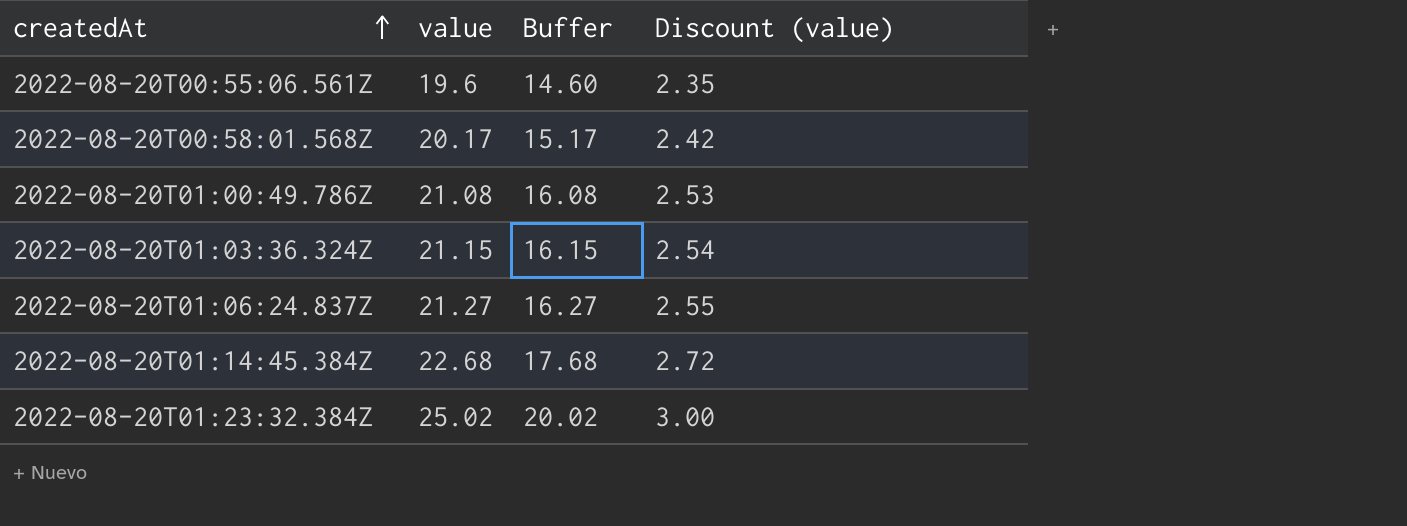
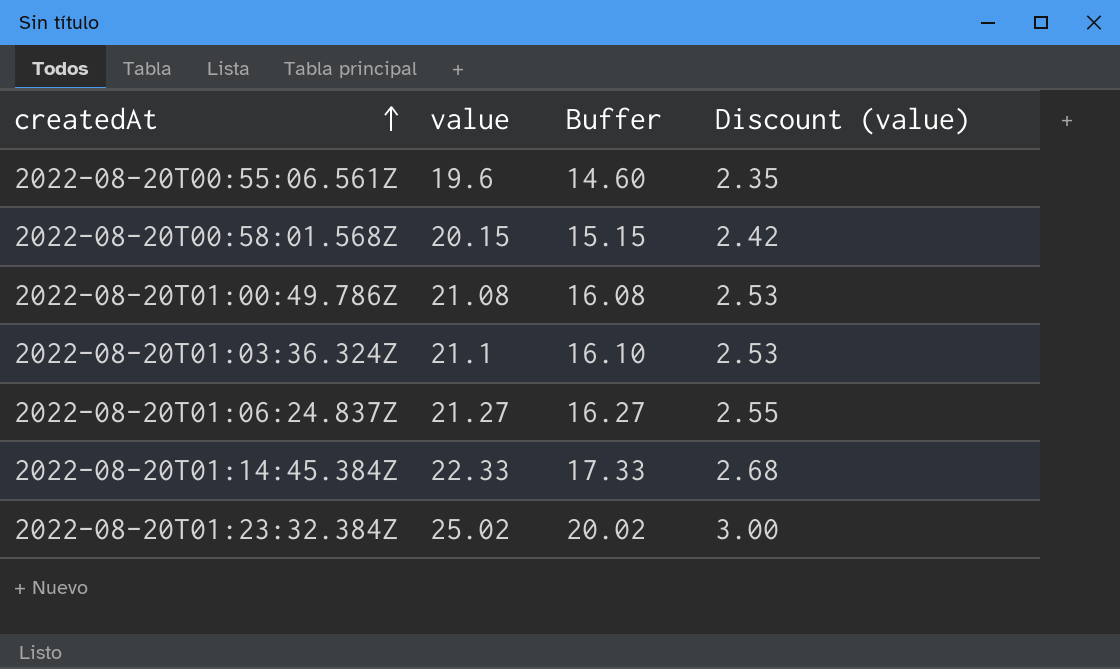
2022-08-20T00:58:01.568Z | value: 20.17 -> 20.15
2022-08-20T00:58:01.568Z | Buffer: 15.17 -> 15.15
2022-08-20T01:03:36.324Z | value: 21.15 -> 21.1
2022-08-20T01:03:36.324Z | Buffer: 16.15 -> 16.10
2022-08-20T01:03:36.324Z | Discount (value): 2.54 -> 2.53
2022-08-20T01:14:45.384Z | value: 22.68 -> 22.33
2022-08-20T01:14:45.384Z | Buffer: 17.68 -> 17.33
2022-08-20T01:14:45.384Z | Discount (value): 2.72 -> 2.68

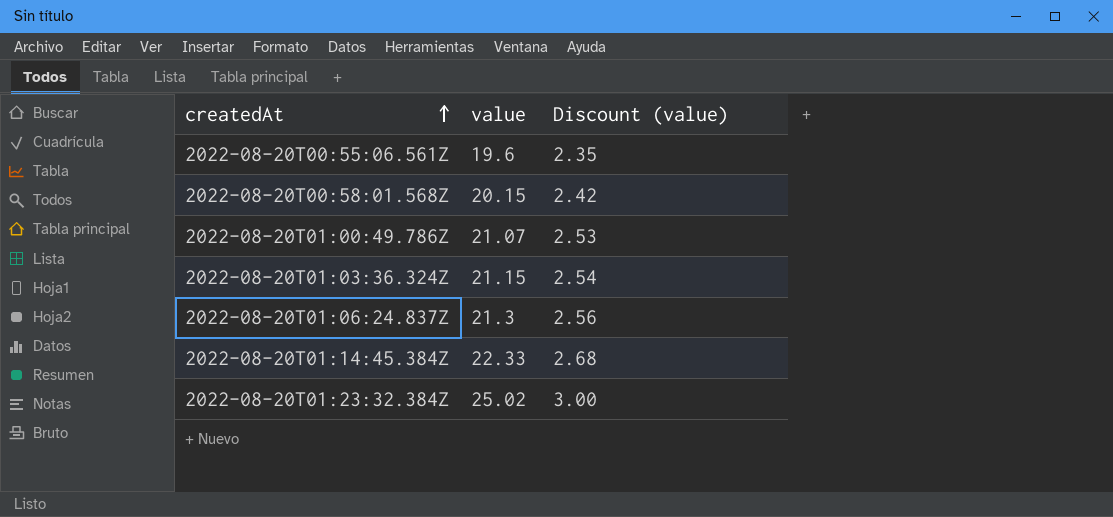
column Buffer | formula: [value] - 5 -> none
2022-08-20T01:00:49.786Z | value: 21.08 -> 21.07
2022-08-20T01:03:36.324Z | value: 21.1 -> 21.15
2022-08-20T01:03:36.324Z | Discount (value): 2.53 -> 2.54
2022-08-20T01:06:24.837Z | value: 21.27 -> 21.3
2022-08-20T01:06:24.837Z | Discount (value): 2.55 -> 2.56

